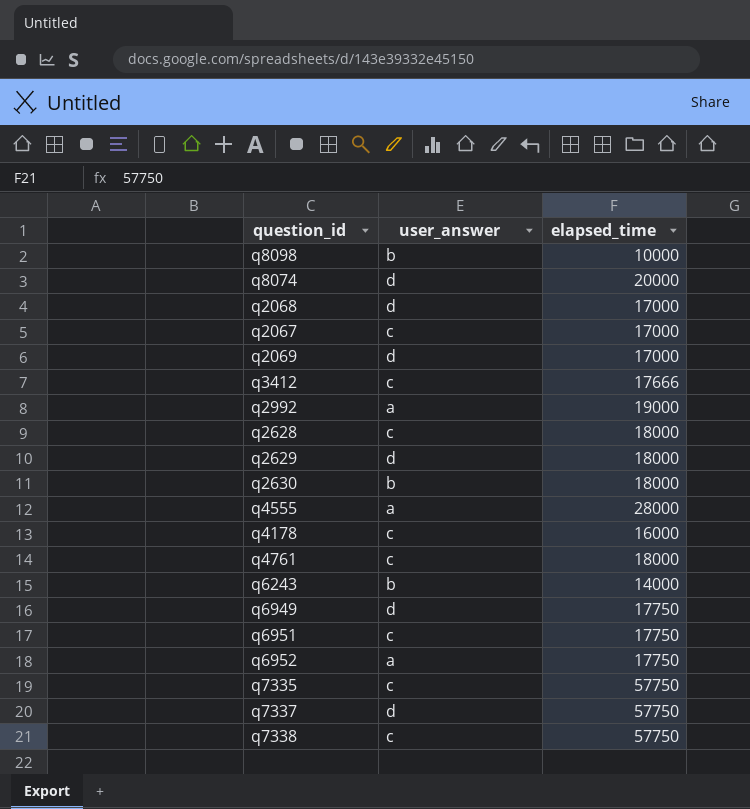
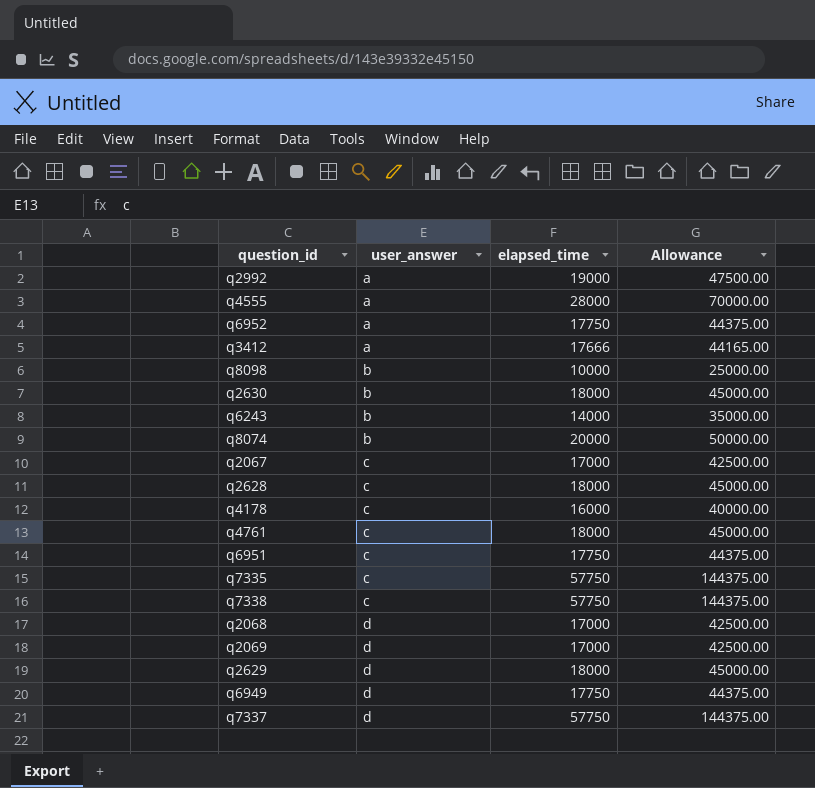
row order: none -> user_answer ascending
column Allowance | formula: none -> [elapsed_time] * 2.5
q3412 | user_answer: c -> a
q8074 | user_answer: d -> b

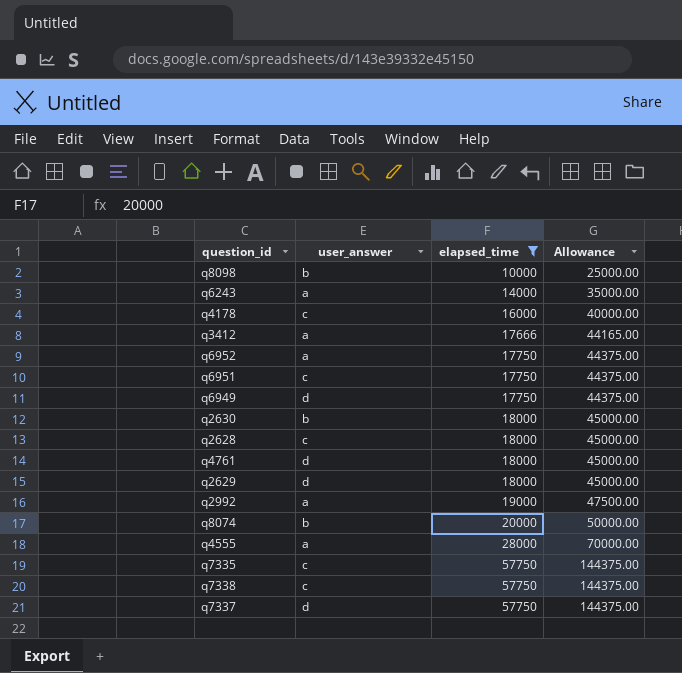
filter: none -> elapsed_time != 17000
row order: user_answer ascending -> elapsed_time ascending
q6243 | user_answer: b -> a
q4761 | user_answer: c -> d

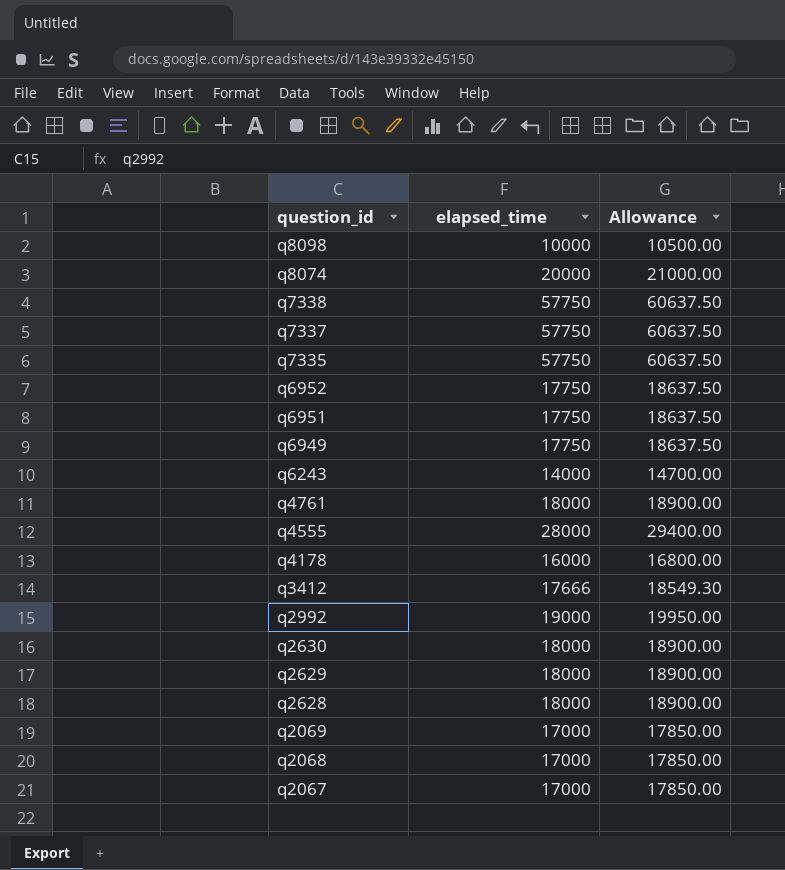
filter: elapsed_time != 17000 -> none
row order: elapsed_time ascending -> question_id descending
column user_answer | position: 2 -> none
column Allowance | formula: [elapsed_time] * 2.5 -> [elapsed_time] * 1.05

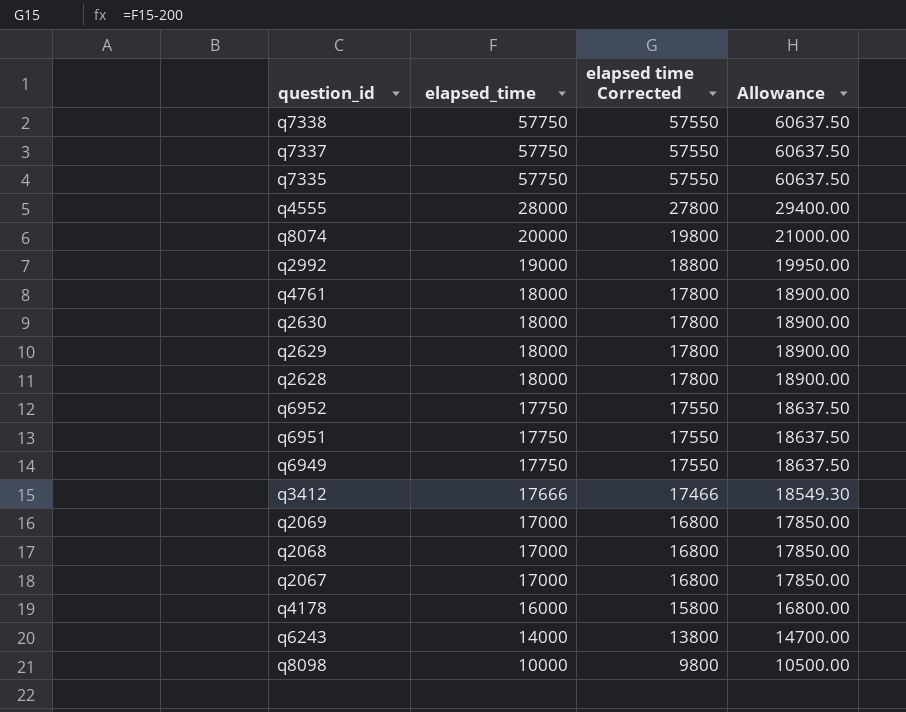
row order: question_id descending -> elapsed_time descending
column elapsed time Corrected | formula: none -> [elapsed_time] - 200

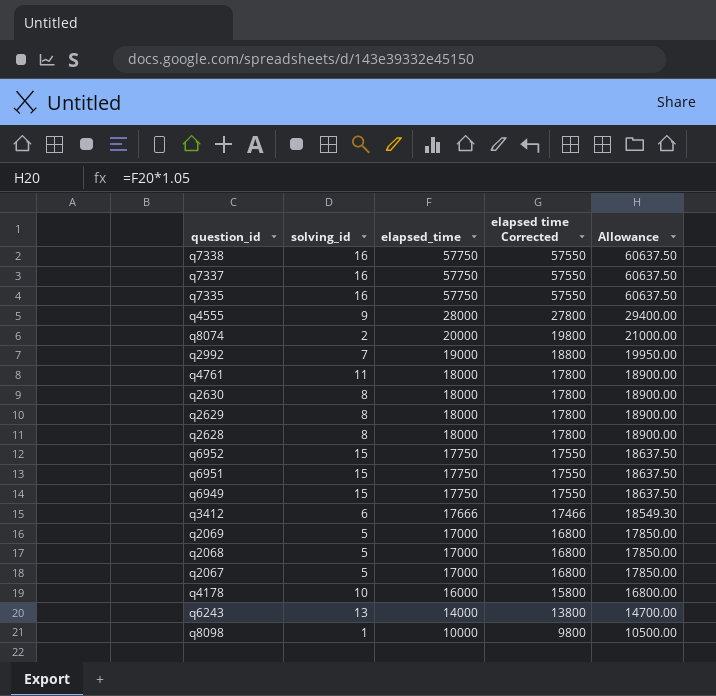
column solving_id | position: none -> 2

